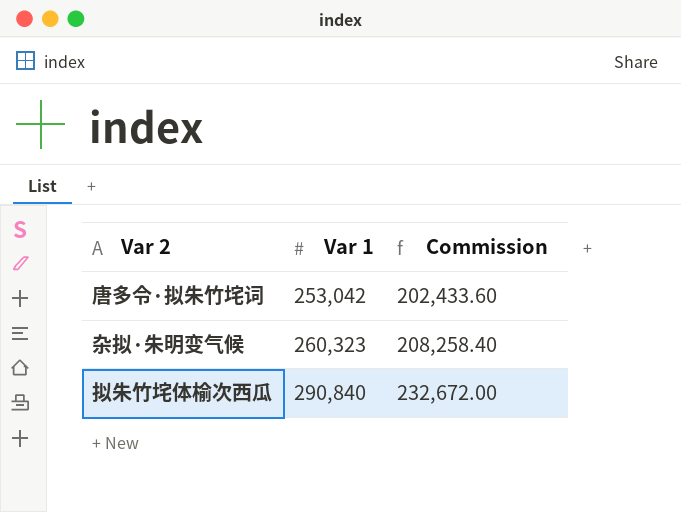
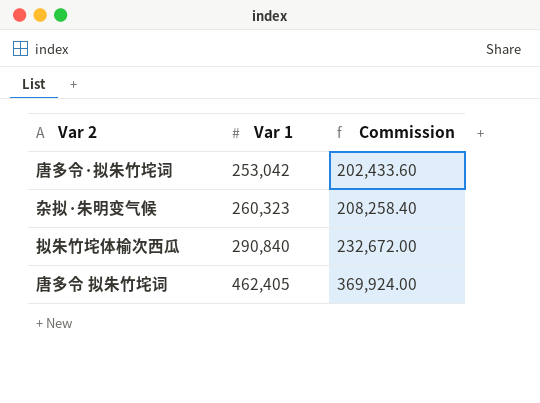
row 唐多令 拟朱竹垞词: none -> 462,405 | 369,924.00

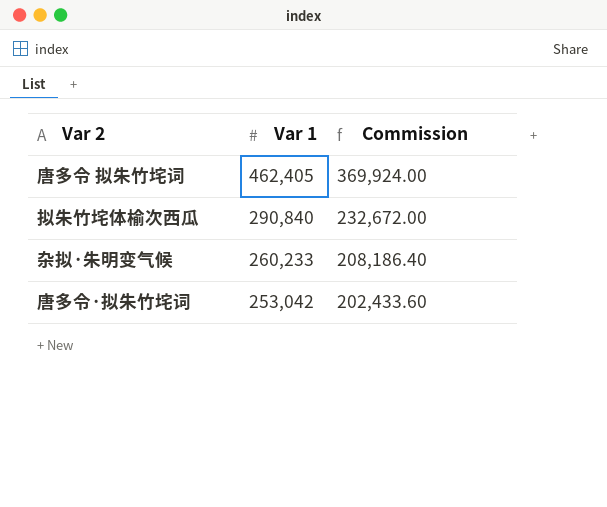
row order: Var 1 ascending -> Var 1 descending
杂拟·朱明变气候 | Var 1: 260,323 -> 260,233
杂拟·朱明变气候 | Commission: 208,258.40 -> 208,186.40

